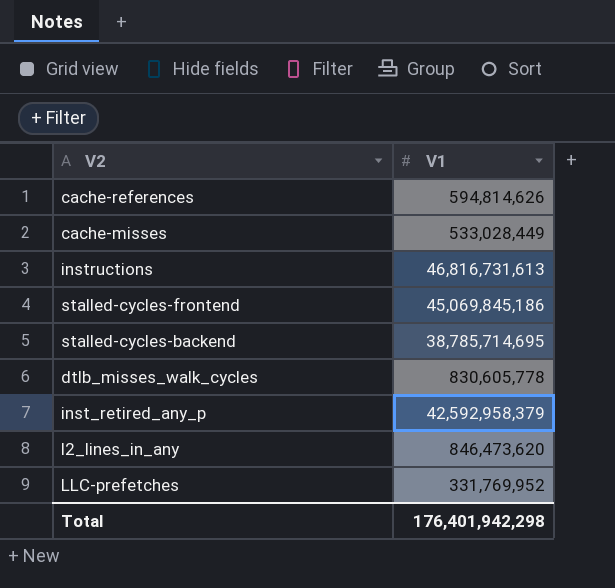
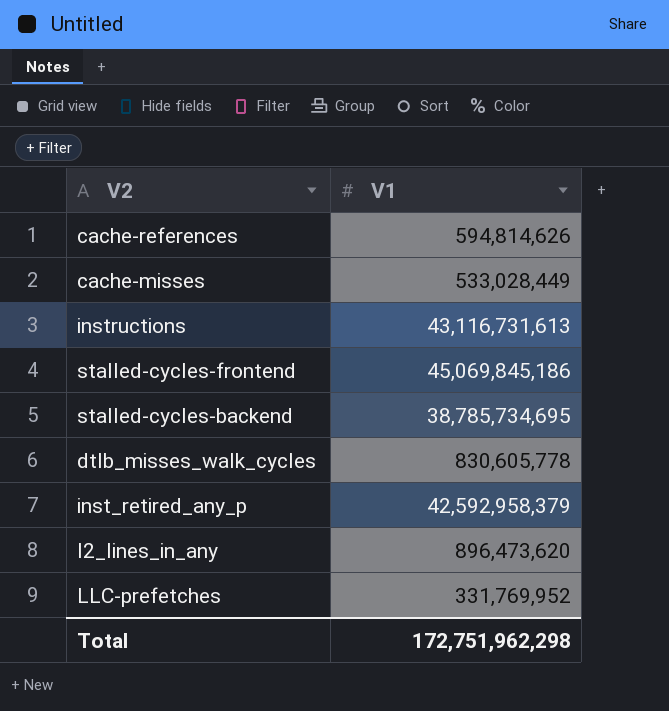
instructions | V1: 46,816,731,613 -> 43,116,731,613
stalled-cycles-backend | V1: 38,785,714,695 -> 38,785,734,695
l2_lines_in_any | V1: 846,473,620 -> 896,473,620
Total | V1: 176,401,942,298 -> 172,751,962,298

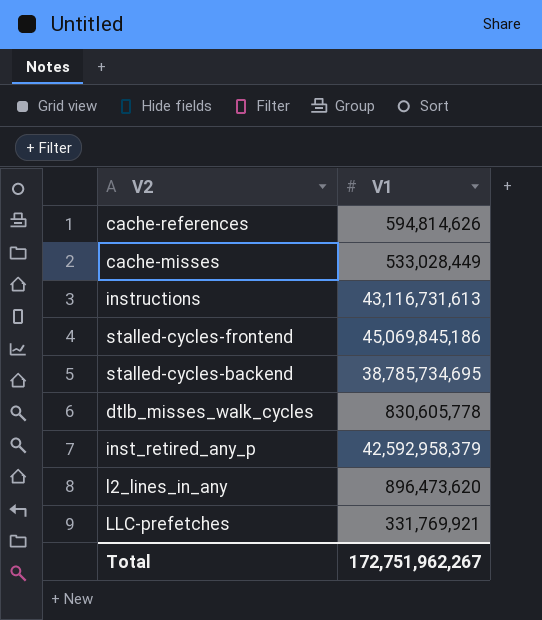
LLC-prefetches | V1: 331,769,952 -> 331,769,921
Total | V1: 172,751,962,298 -> 172,751,962,267

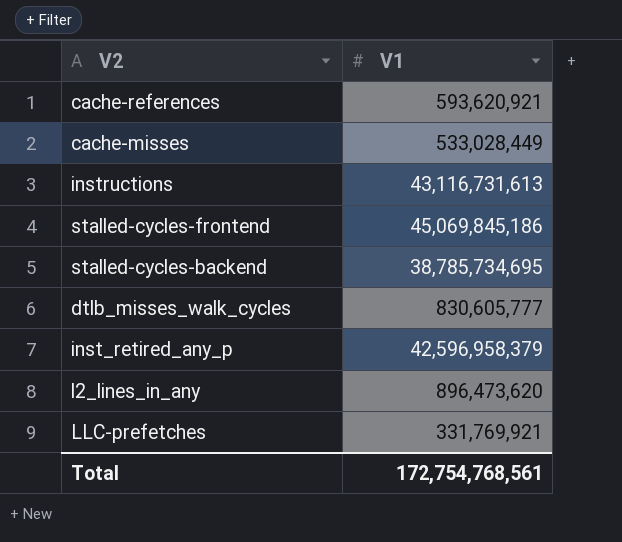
cache-references | V1: 594,814,626 -> 593,620,921
dtlb_misses_walk_cycles | V1: 830,605,778 -> 830,605,777
inst_retired_any_p | V1: 42,592,958,379 -> 42,596,958,379
Total | V1: 172,751,962,267 -> 172,754,768,561

